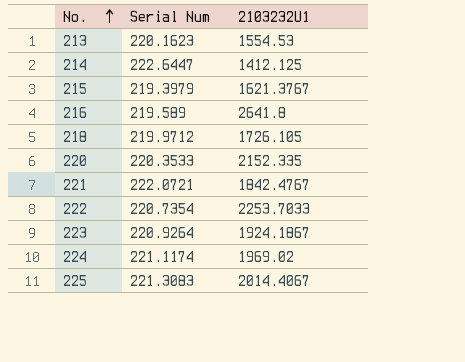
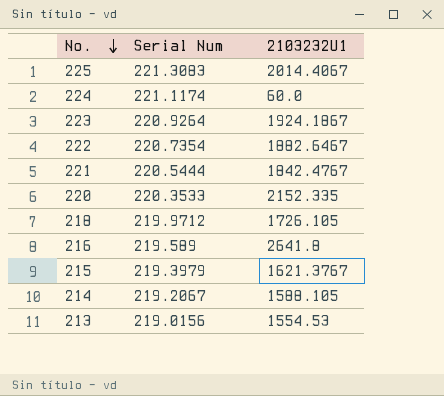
row order: No. ascending -> No. descending
224 | 2103232U1: 1969.02 -> 60.0
222 | 2103232U1: 2253.7033 -> 1882.6467
221 | Serial Num: 222.0721 -> 220.5444
214 | Serial Num: 222.6447 -> 219.2067
214 | 2103232U1: 1412.125 -> 1588.105
213 | Serial Num: 220.1623 -> 219.0156

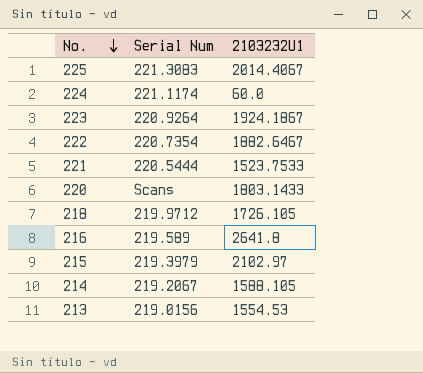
221 | 2103232U1: 1842.4767 -> 1523.7533
220 | Serial Num: 220.3533 -> Scans
220 | 2103232U1: 2152.335 -> 1803.1433
215 | 2103232U1: 1621.3767 -> 2102.97

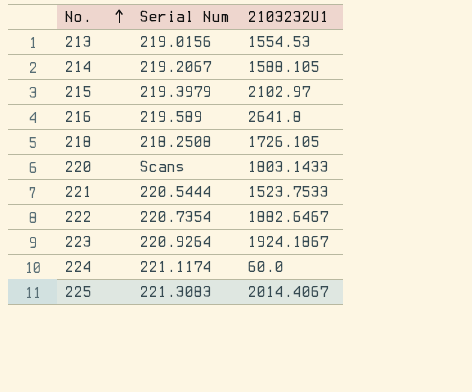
row order: No. descending -> No. ascending
218 | Serial Num: 219.9712 -> 218.2508

